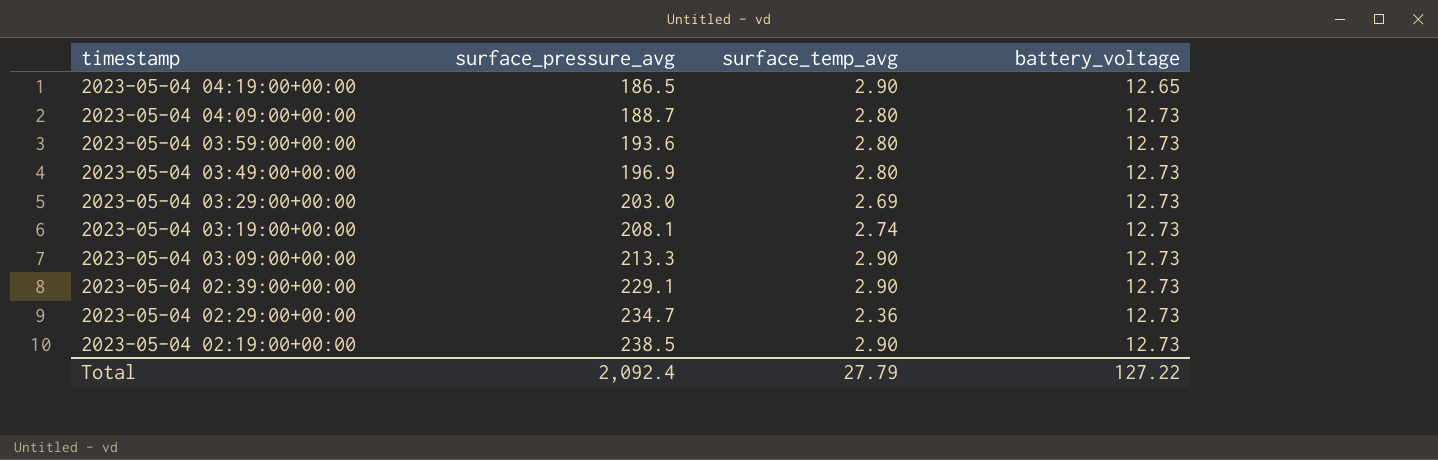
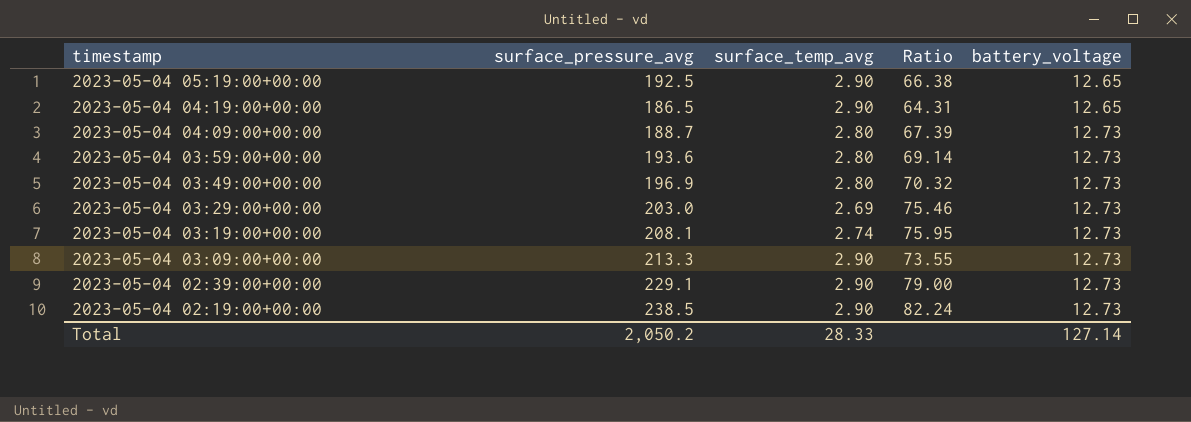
column Ratio | formula: none -> [surface_pressure_avg] / [surface_temp_avg]
row 2023-05-04 02:29:00+00:00: 234.7 | 2.36 | 12.73 -> none
row 2023-05-04 05:19:00+00:00: none -> 192.5 | 2.90 | 66.38 | 12.65
Total | surface_pressure_avg: 2,092.4 -> 2,050.2
Total | surface_temp_avg: 27.79 -> 28.33
Total | battery_voltage: 127.22 -> 127.14

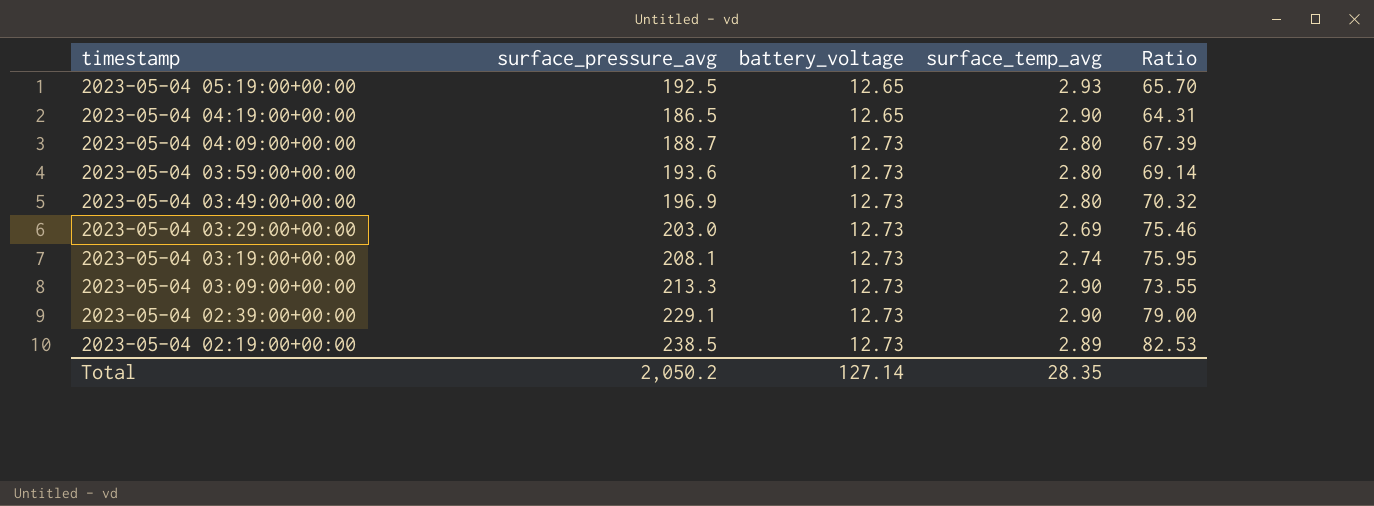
column battery_voltage | position: 5 -> 3
2023-05-04 05:19:00+00:00 | surface_temp_avg: 2.90 -> 2.93
2023-05-04 05:19:00+00:00 | Ratio: 66.38 -> 65.70
2023-05-04 02:19:00+00:00 | surface_temp_avg: 2.90 -> 2.89
2023-05-04 02:19:00+00:00 | Ratio: 82.24 -> 82.53
Total | surface_temp_avg: 28.33 -> 28.35

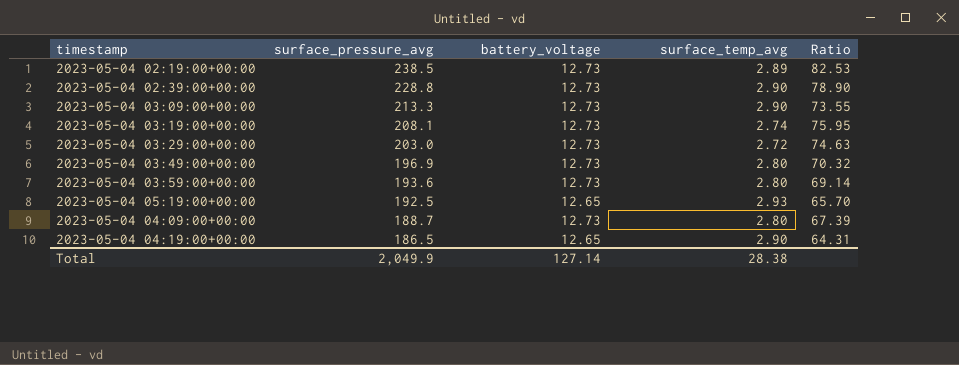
row order: timestamp descending -> surface_pressure_avg descending
2023-05-04 02:39:00+00:00 | surface_pressure_avg: 229.1 -> 228.8
2023-05-04 02:39:00+00:00 | Ratio: 79.00 -> 78.90
2023-05-04 03:29:00+00:00 | surface_temp_avg: 2.69 -> 2.72
2023-05-04 03:29:00+00:00 | Ratio: 75.46 -> 74.63
Total | surface_pressure_avg: 2,050.2 -> 2,049.9
Total | surface_temp_avg: 28.35 -> 28.38

